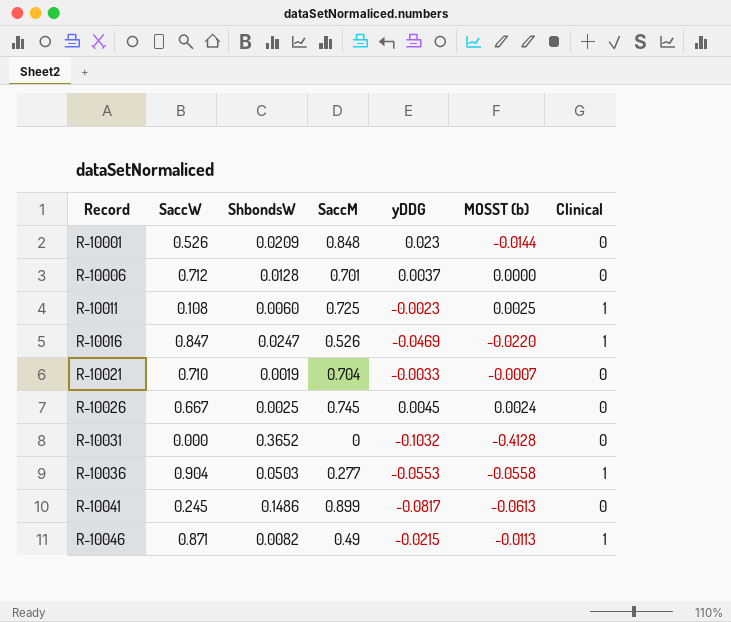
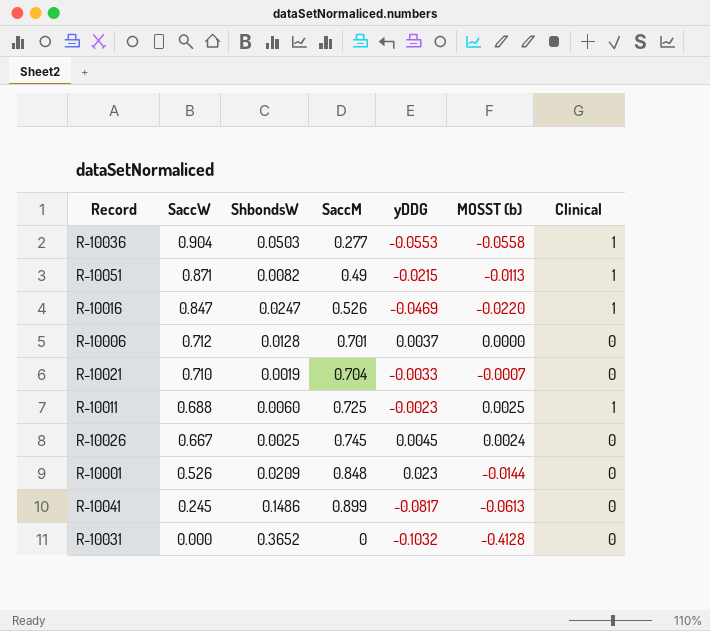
row order: Record ascending -> SaccW descending
row R-10046: 0.871 | 0.0082 | 0.49 | -0.0215 | -0.0113 | 1 -> none
row R-10051: none -> 0.871 | 0.0082 | 0.49 | -0.0215 | -0.0113 | 1
R-10011 | SaccW: 0.108 -> 0.688

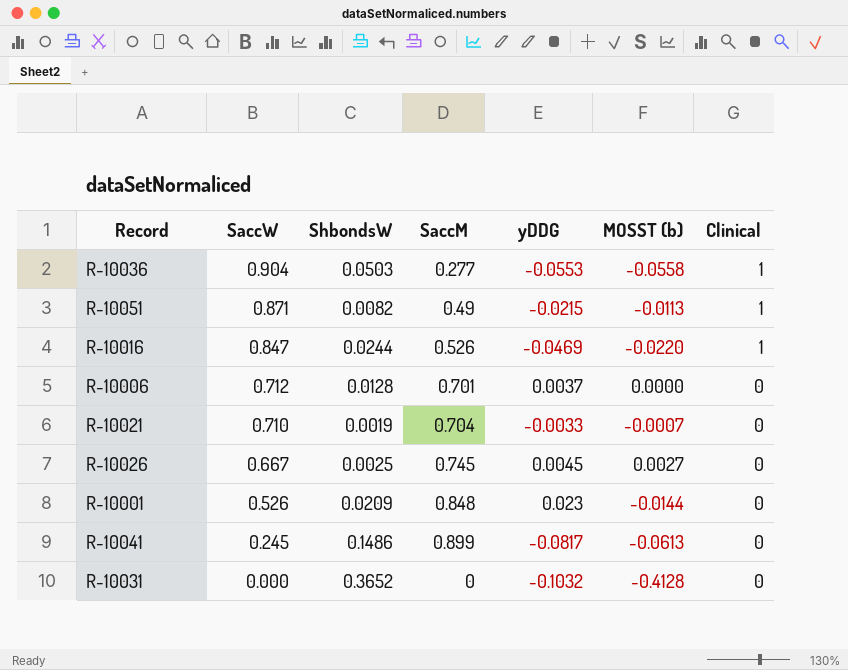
row R-10011: 0.688 | 0.0060 | 0.725 | -0.0023 | 0.0025 | 1 -> none
R-10016 | ShbondsW: 0.0247 -> 0.0244
R-10026 | MOSST (b): 0.0024 -> 0.0027

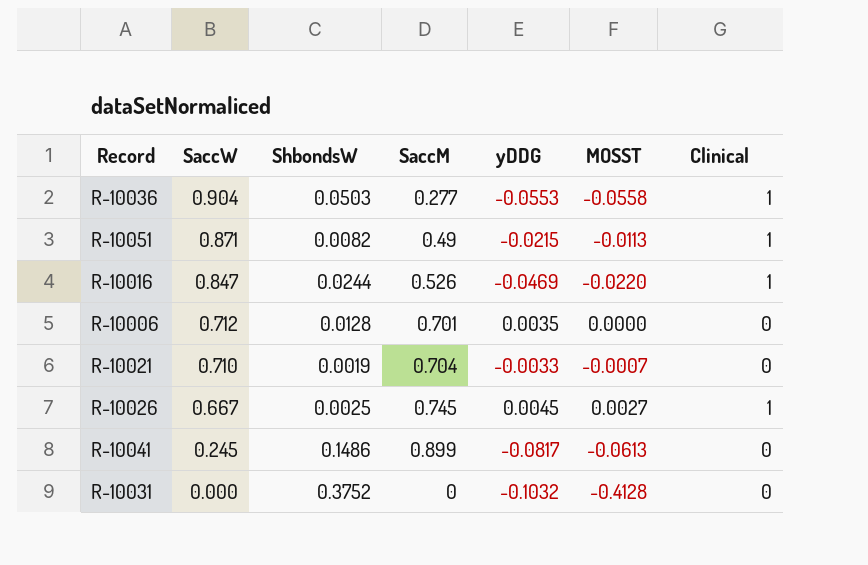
column name: MOSST (b) -> MOSST
row R-10001: 0.526 | 0.0209 | 0.848 | 0.023 | -0.0144 | 0 -> none
R-10006 | yDDG: 0.0037 -> 0.0035
R-10026 | Clinical: 0 -> 1
R-10031 | ShbondsW: 0.3652 -> 0.3752

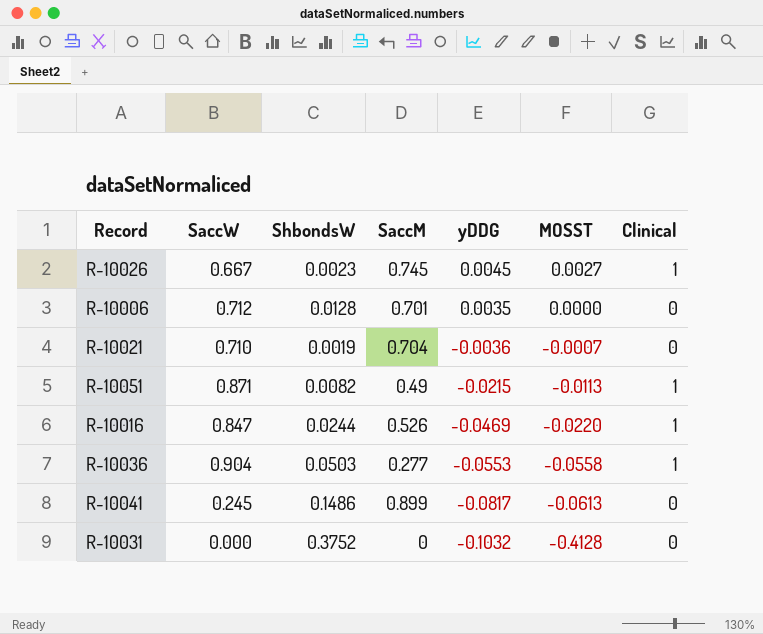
row order: SaccW descending -> yDDG descending
R-10026 | ShbondsW: 0.0025 -> 0.0023
R-10021 | yDDG: -0.0033 -> -0.0036

